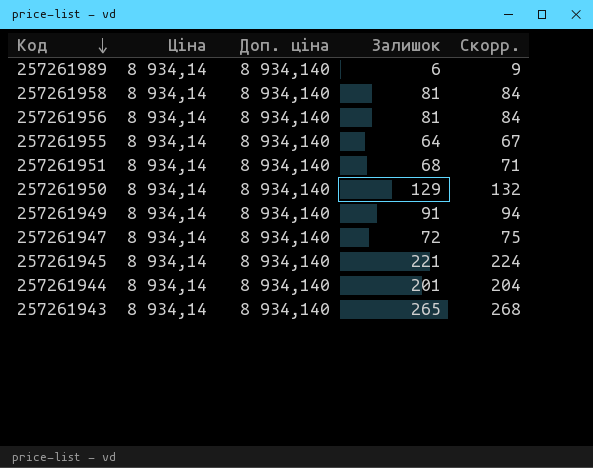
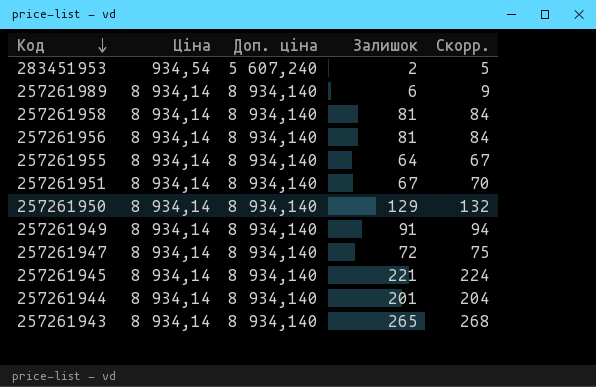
row 283451953: none -> 934,54 | 5 607,240 | 2 | 5
257261951 | Залишок: 68 -> 67
257261951 | Скорр.: 71 -> 70

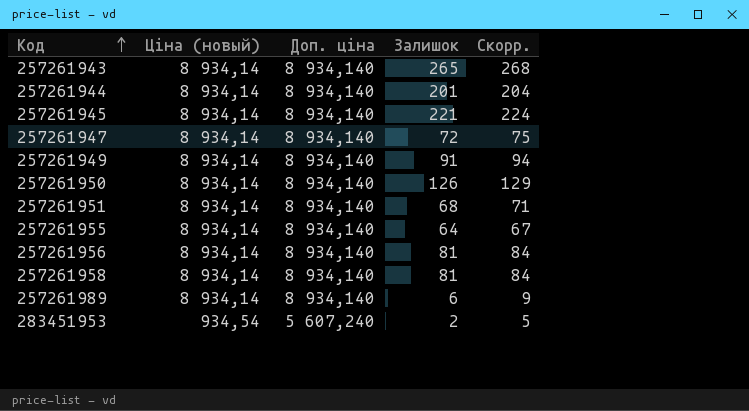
row order: Код descending -> Код ascending
column name: Ціна -> Ціна (новый)
257261950 | Залишок: 129 -> 126
257261950 | Скорр.: 132 -> 129
257261951 | Залишок: 67 -> 68
257261951 | Скорр.: 70 -> 71

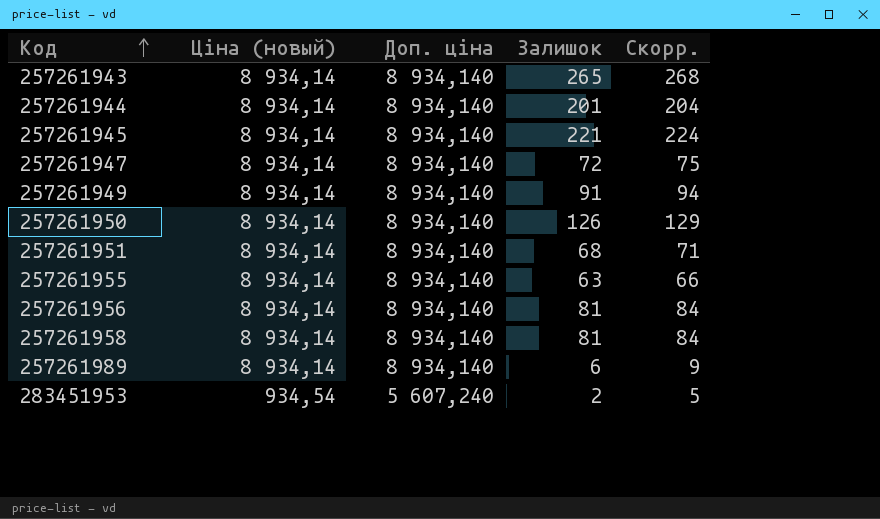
257261955 | Залишок: 64 -> 63
257261955 | Скорр.: 67 -> 66

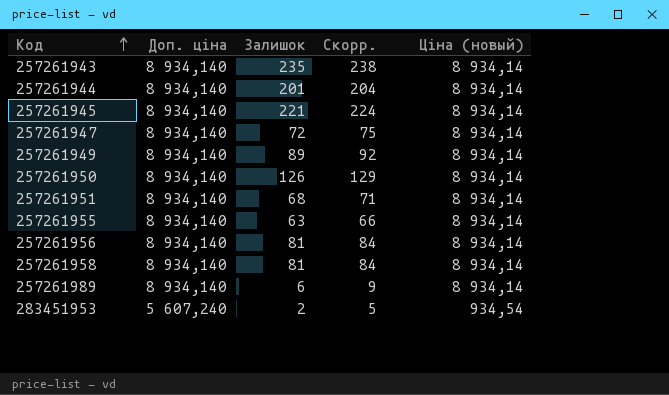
column Ціна (новый) | position: 2 -> 5
257261943 | Залишок: 265 -> 235
257261943 | Скорр.: 268 -> 238
257261949 | Залишок: 91 -> 89
257261949 | Скорр.: 94 -> 92

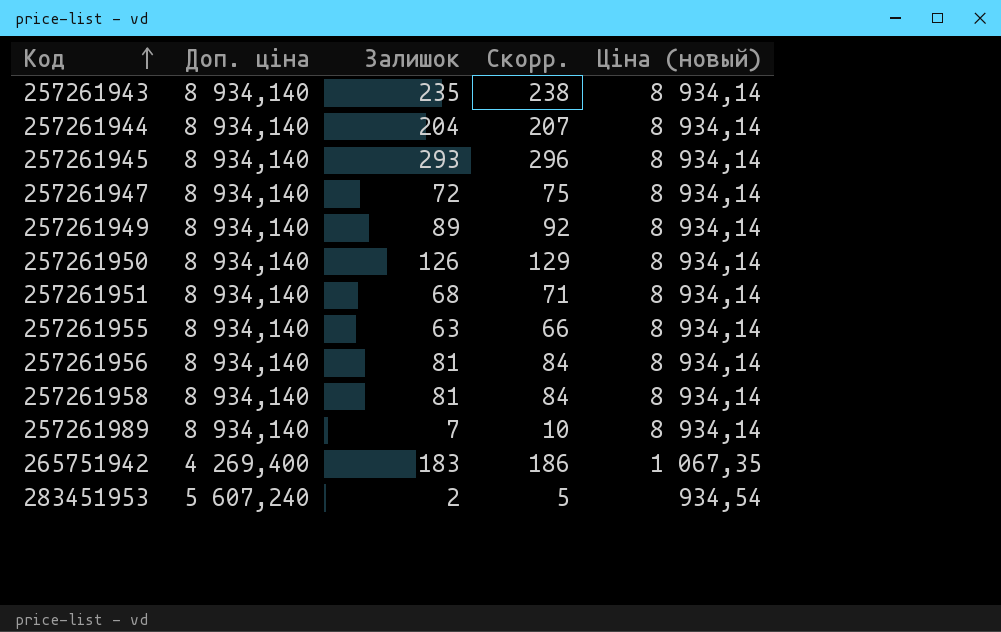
257261944 | Залишок: 201 -> 204
257261944 | Скорр.: 204 -> 207
257261945 | Залишок: 221 -> 293
257261945 | Скорр.: 224 -> 296
257261989 | Залишок: 6 -> 7
257261989 | Скорр.: 9 -> 10
row 265751942: none -> 4 269,400 | 183 | 186 | 1 067,35

